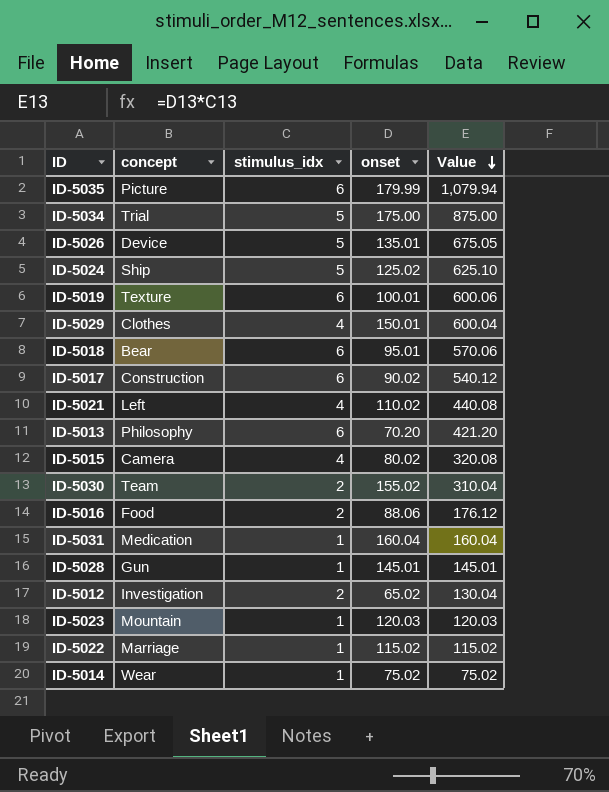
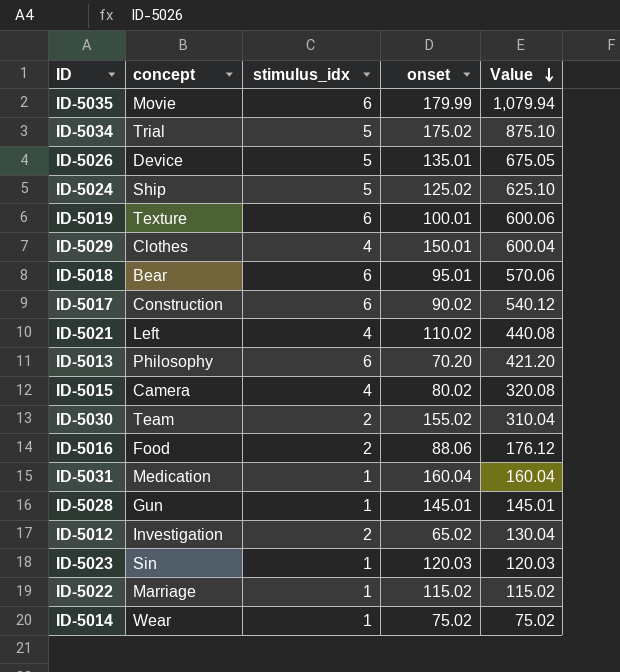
ID-5035 | concept: Picture -> Movie
ID-5034 | onset: 175.00 -> 175.02
ID-5034 | Value: 875.00 -> 875.10
ID-5023 | concept: Mountain -> Sin

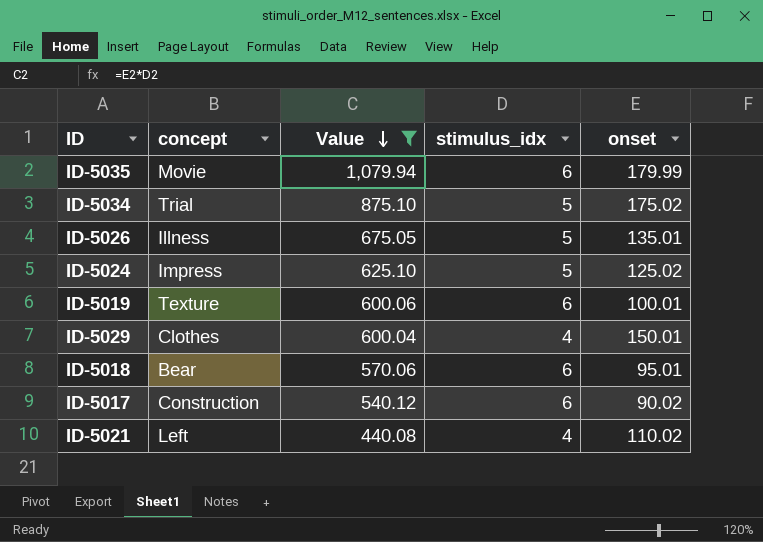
filter: none -> Value >= 440.08
column Value | position: 5 -> 3
ID-5026 | concept: Device -> Illness
ID-5024 | concept: Ship -> Impress

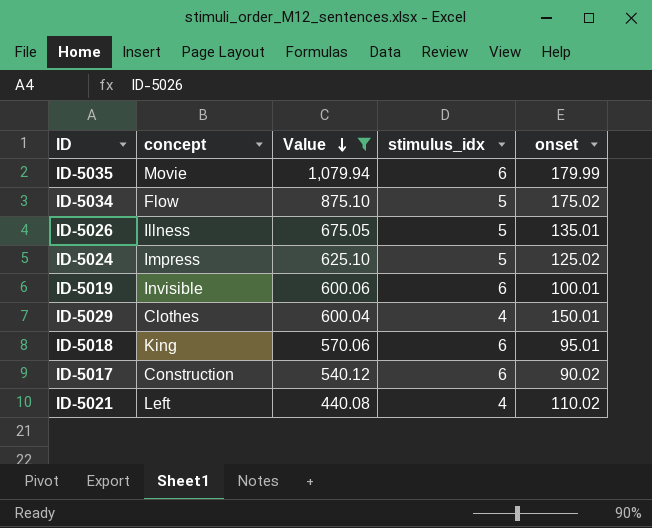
ID-5034 | concept: Trial -> Flow
ID-5019 | concept: Texture -> Invisible
ID-5018 | concept: Bear -> King

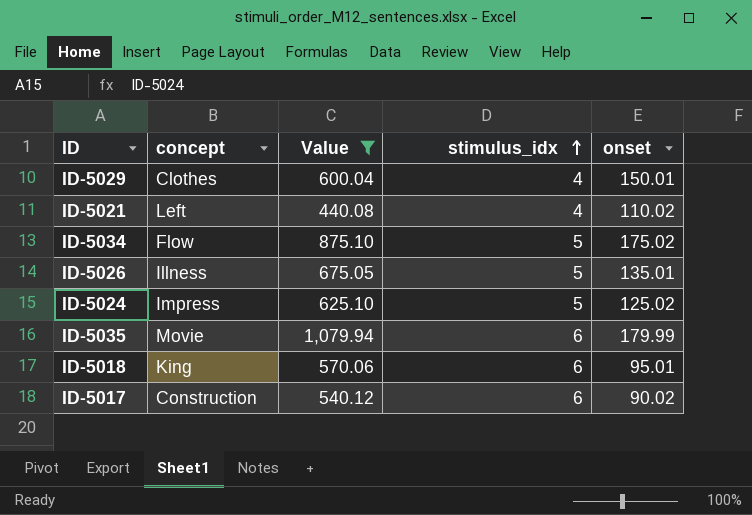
row order: Value descending -> stimulus_idx ascending
row ID-5019: Invisible | 600.06 | 6 | 100.01 -> none

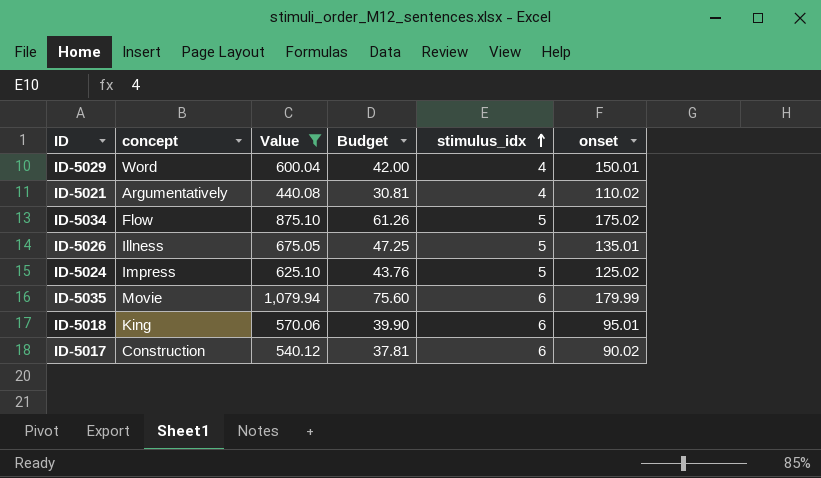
column Budget | formula: none -> [Value] * 0.07
ID-5029 | concept: Clothes -> Word
ID-5021 | concept: Left -> Argumentatively

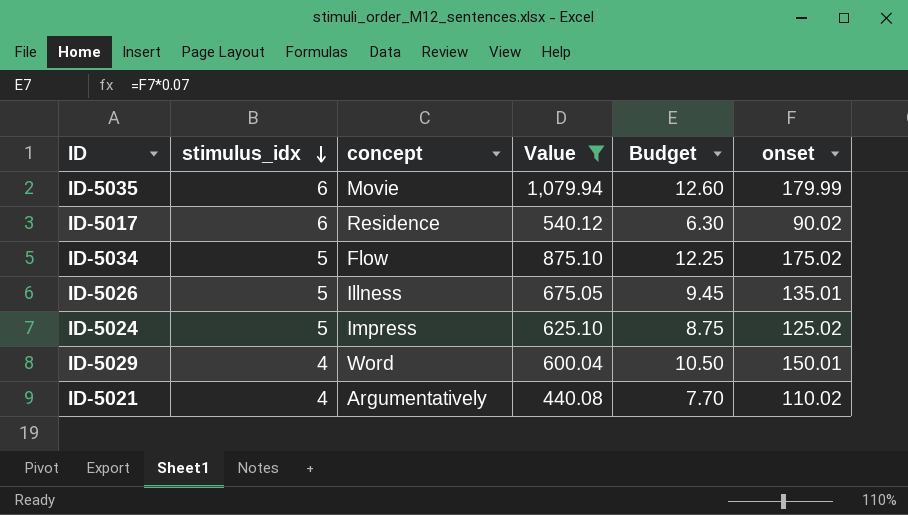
row order: stimulus_idx ascending -> stimulus_idx descending
column stimulus_idx | position: 5 -> 2
column Budget | formula: [Value] * 0.07 -> [onset] * 0.07
row ID-5018: King | 570.06 | 39.90 | 6 | 95.01 -> none
ID-5017 | concept: Construction -> Residence

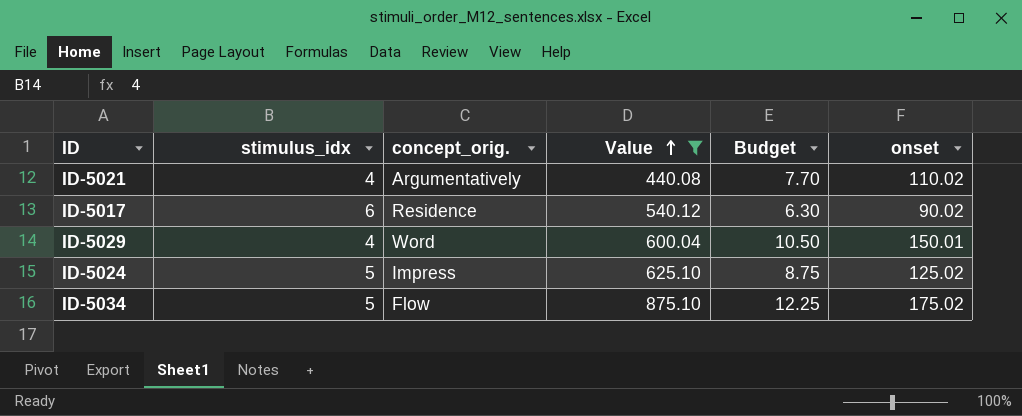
row order: stimulus_idx descending -> Value ascending
column name: concept -> concept_orig.
row ID-5035: 6 | Movie | 1,079.94 | 12.60 | 179.99 -> none
row ID-5026: 5 | Illness | 675.05 | 9.45 | 135.01 -> none

